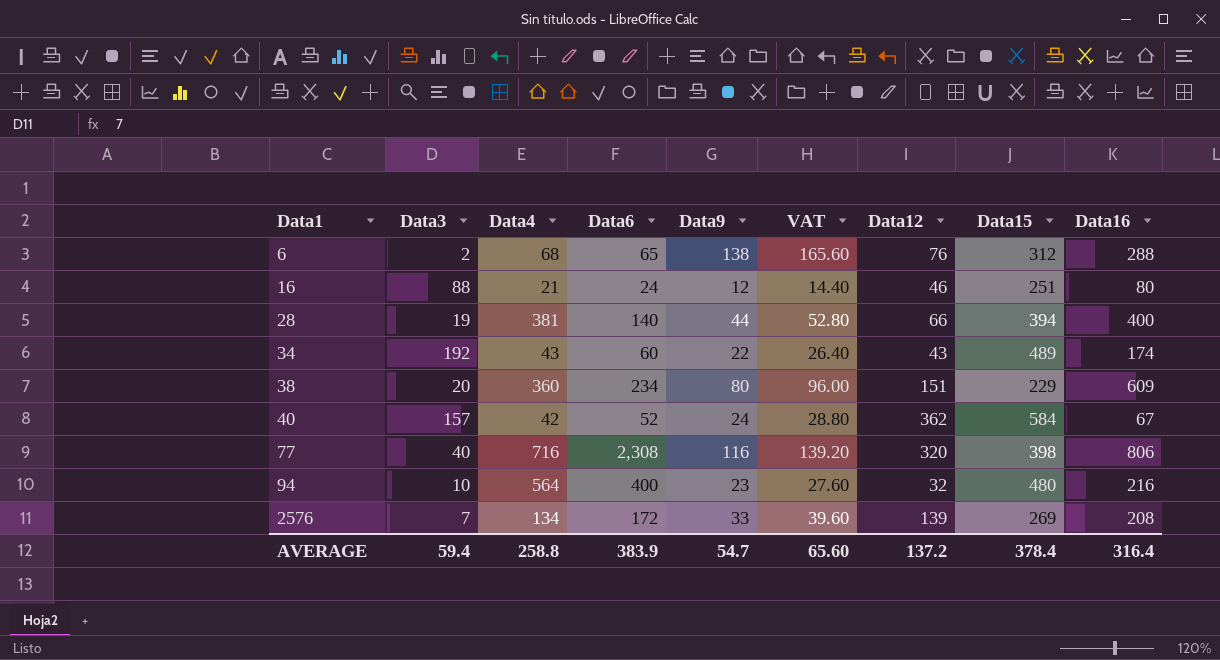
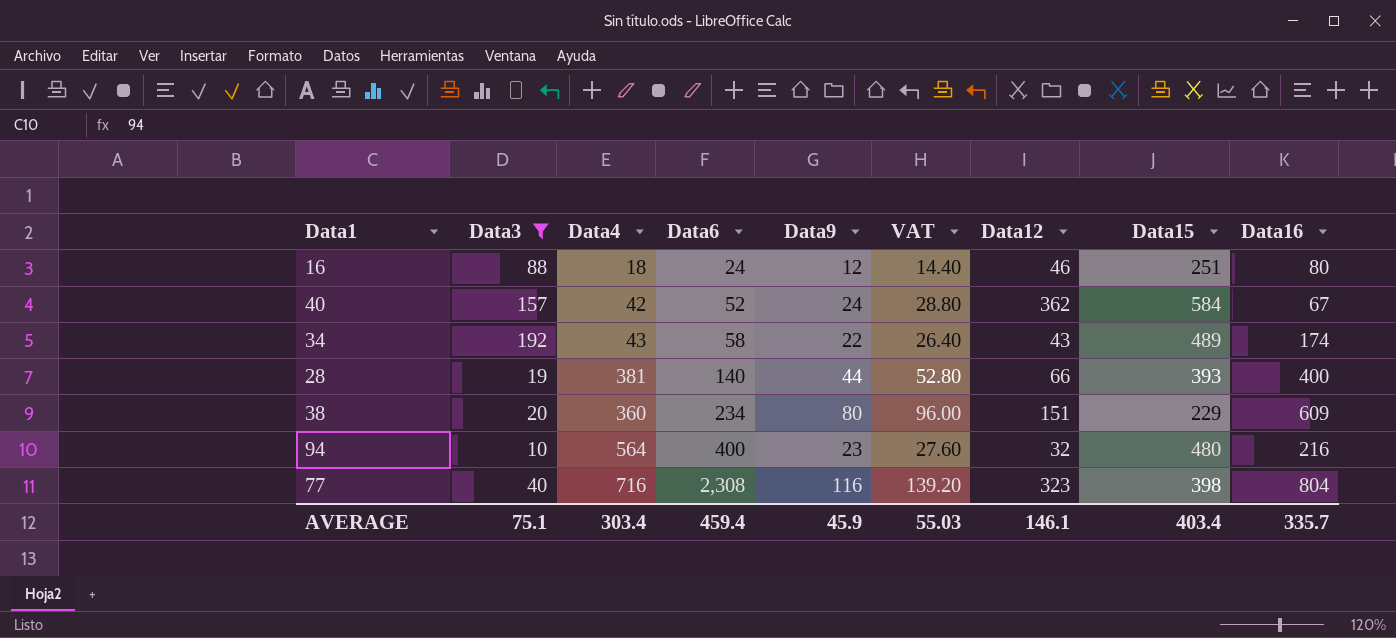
filter: none -> Data3 >= 10
row order: Data1 ascending -> Data6 ascending
16 | Data4: 21 -> 18
34 | Data6: 60 -> 58
28 | Data15: 394 -> 393
77 | Data12: 320 -> 323
77 | Data16: 806 -> 804
AVERAGE | Data3: 59.4 -> 75.1
AVERAGE | Data4: 258.8 -> 303.4
AVERAGE | Data6: 383.9 -> 459.4
AVERAGE | Data9: 54.7 -> 45.9
AVERAGE | VAT: 65.60 -> 55.03
AVERAGE | Data12: 137.2 -> 146.1
AVERAGE | Data15: 378.4 -> 403.4
AVERAGE | Data16: 316.4 -> 335.7

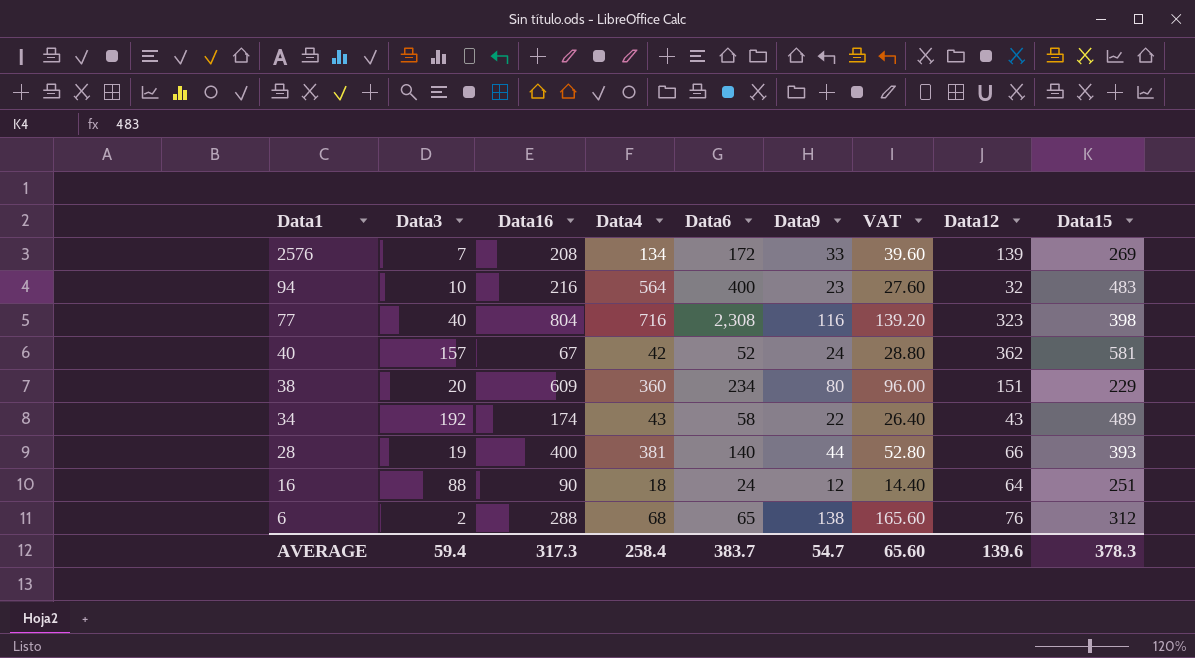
filter: Data3 >= 10 -> none
row order: Data6 ascending -> Data1 descending
column Data16 | position: 9 -> 3
94 | Data15: 480 -> 483
40 | Data15: 584 -> 581
16 | Data16: 80 -> 90
16 | Data12: 46 -> 64
AVERAGE | Data3: 75.1 -> 59.4
AVERAGE | Data16: 335.7 -> 317.3
AVERAGE | Data4: 303.4 -> 258.4
AVERAGE | Data6: 459.4 -> 383.7
AVERAGE | Data9: 45.9 -> 54.7
AVERAGE | VAT: 55.03 -> 65.60
AVERAGE | Data12: 146.1 -> 139.6
AVERAGE | Data15: 403.4 -> 378.3

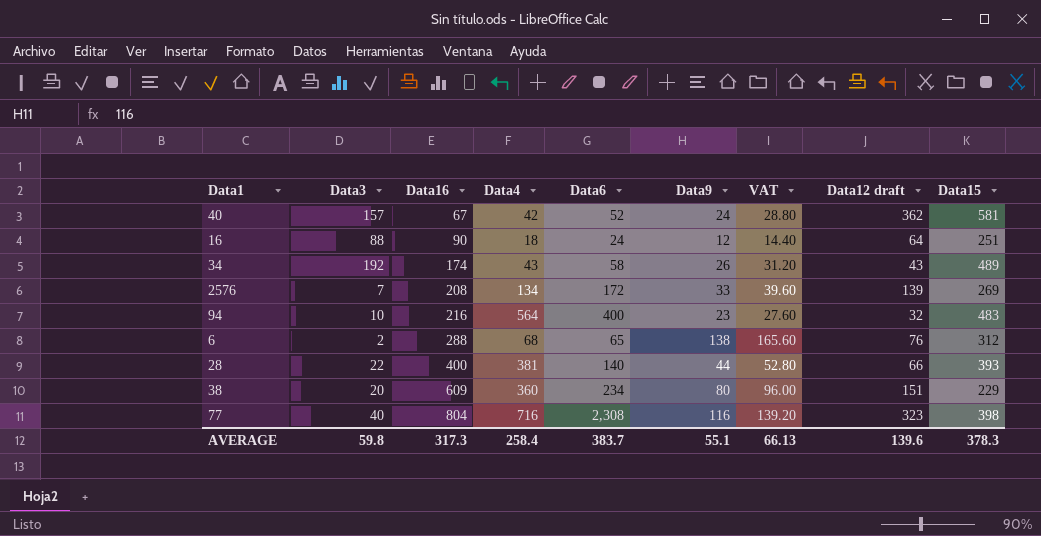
row order: Data1 descending -> Data16 ascending
column name: Data12 -> Data12 draft
34 | Data9: 22 -> 26
34 | VAT: 26.40 -> 31.20
28 | Data3: 19 -> 22
AVERAGE | Data3: 59.4 -> 59.8
AVERAGE | Data9: 54.7 -> 55.1
AVERAGE | VAT: 65.60 -> 66.13

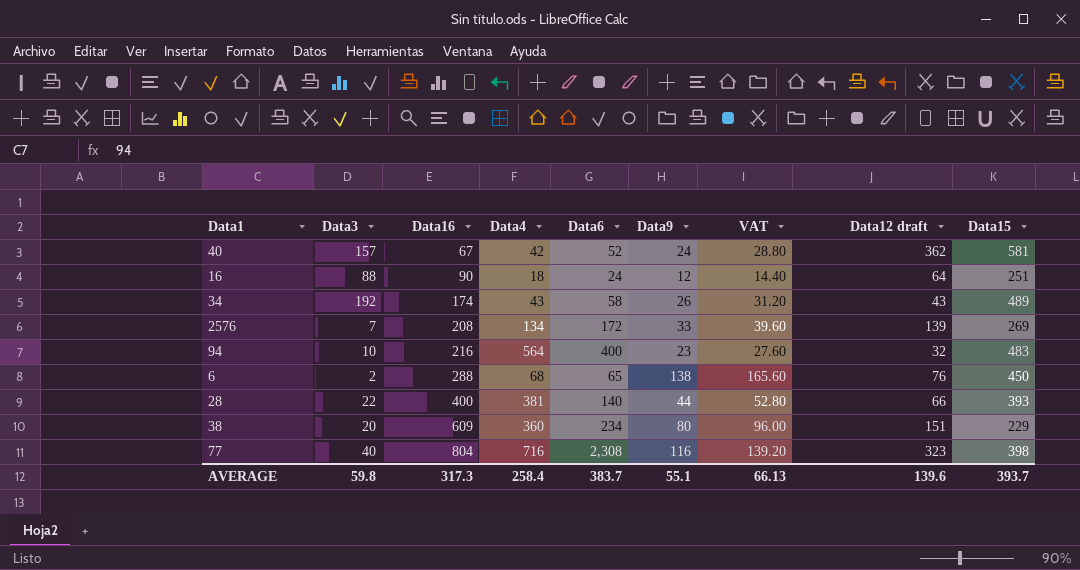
6 | Data15: 312 -> 450
AVERAGE | Data15: 378.3 -> 393.7

